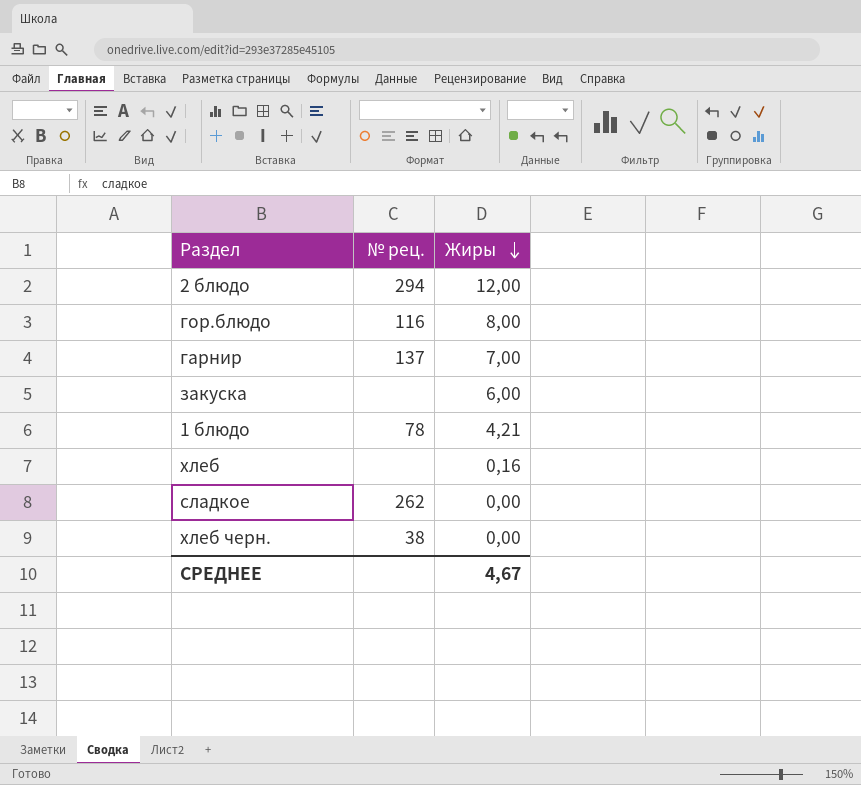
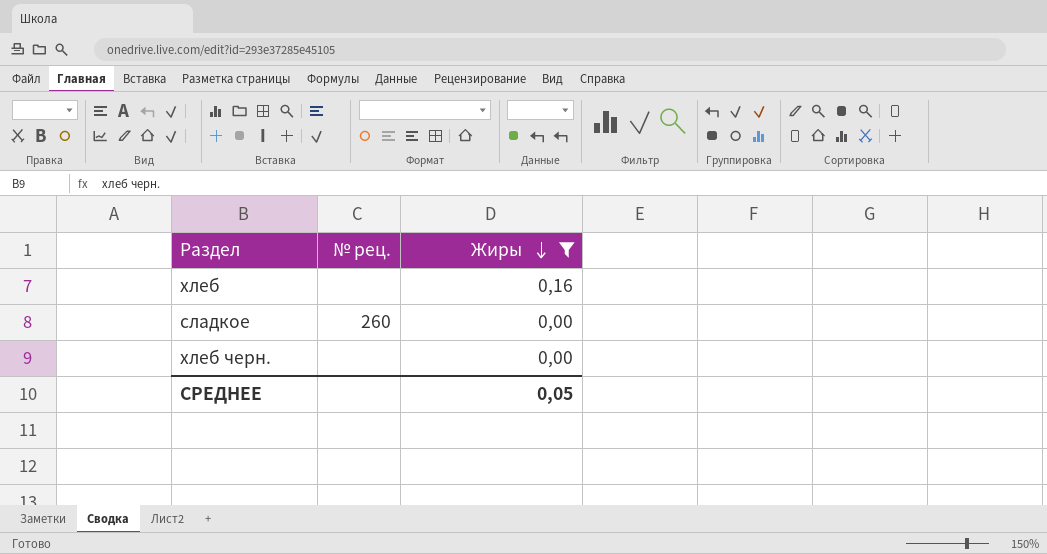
filter: none -> Жиры <= 0,16
сладкое | № рец.: 262 -> 260
хлеб черн. | № рец.: 38 -> none
СРЕДНЕЕ | Жиры: 4,67 -> 0,05

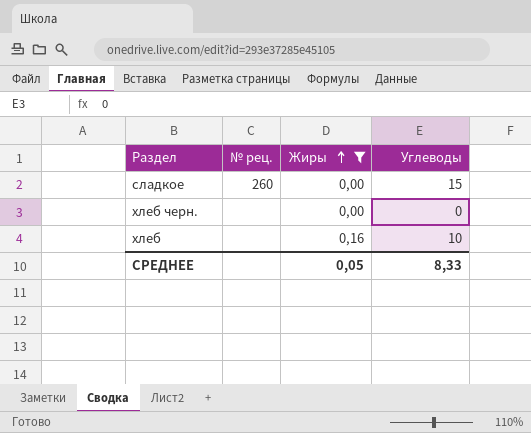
row order: Жиры descending -> Жиры ascending
column Углеводы | position: none -> 4

